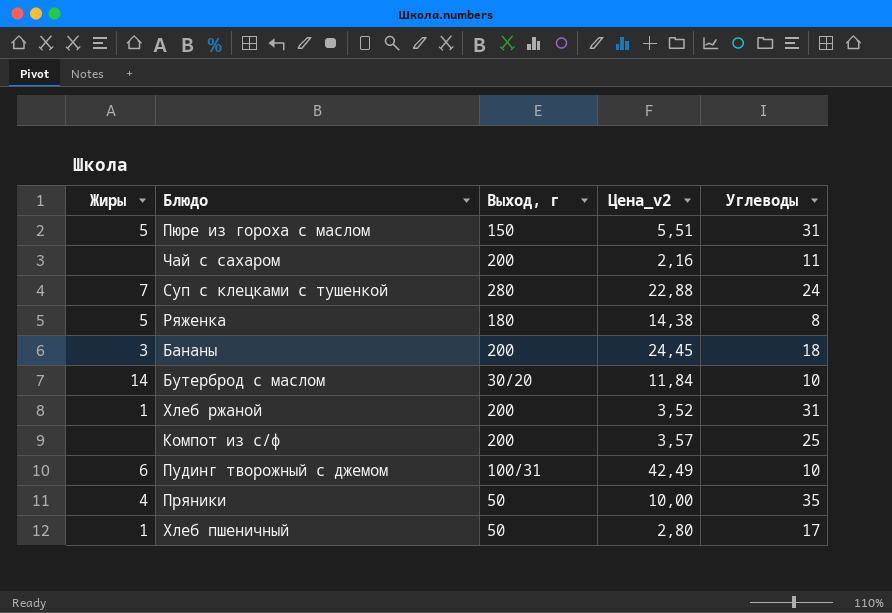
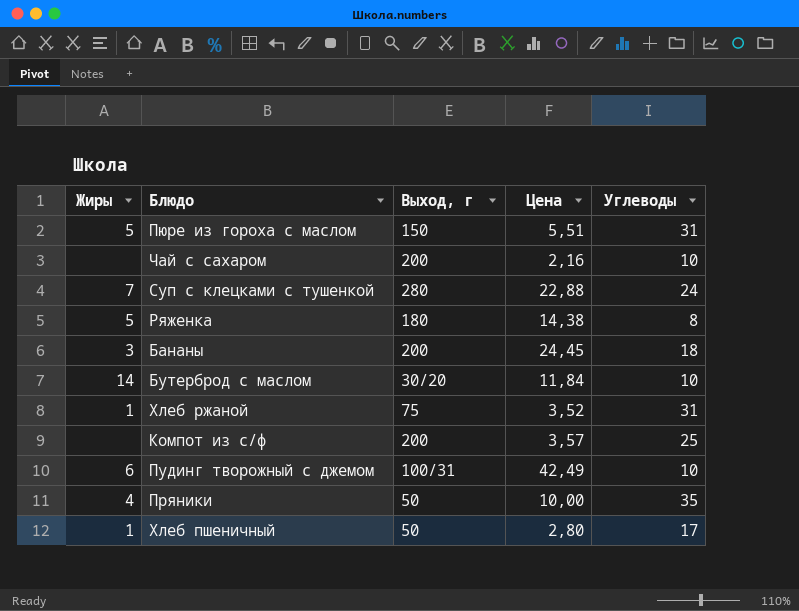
column name: Цена_v2 -> Цена
Чай с сахаром | Углеводы: 11 -> 10
Хлеб ржаной | Выход, г: 200 -> 75

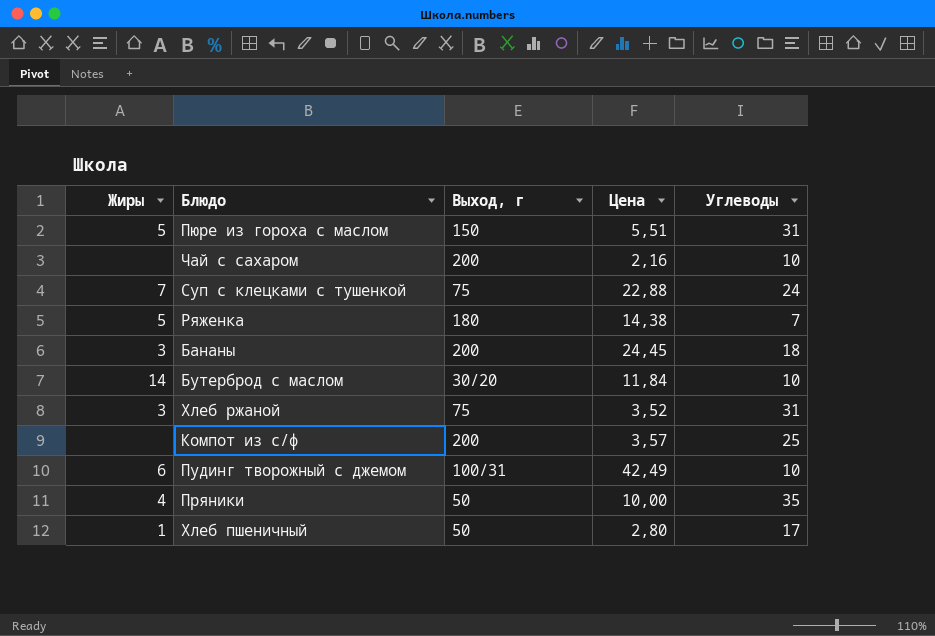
Суп с клецками с тушенкой | Выход, г: 280 -> 75
Ряженка | Углеводы: 8 -> 7
Хлеб ржаной | Жиры: 1 -> 3

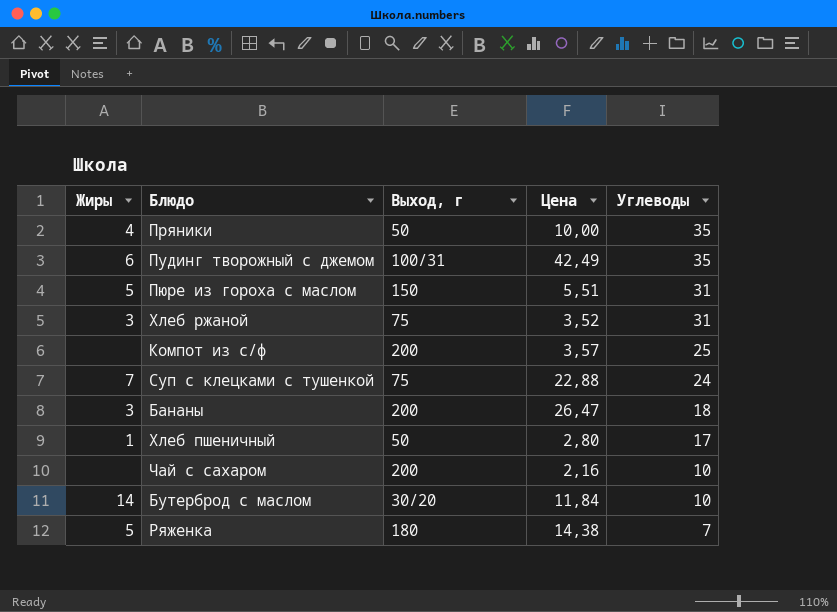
row order: none -> Углеводы descending
Пудинг творожный с джемом | Углеводы: 10 -> 35
Бананы | Цена: 24,45 -> 26,47

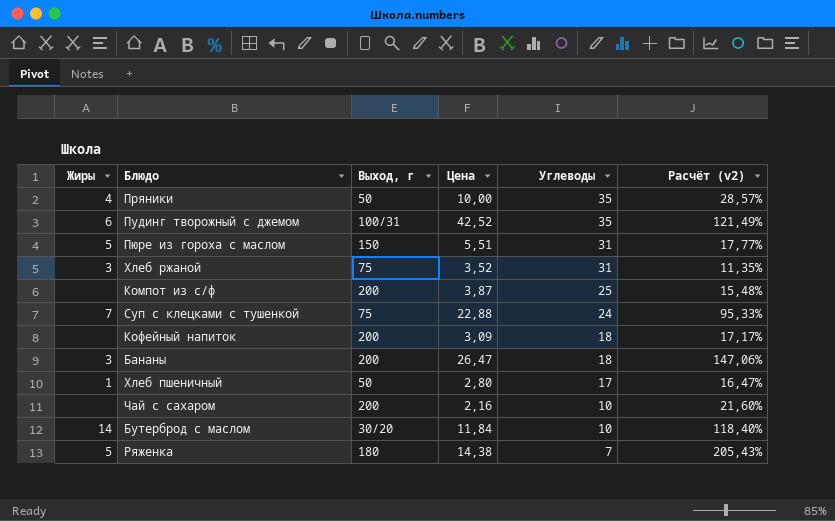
column Расчёт (v2) | formula: none -> [Цена] / [Углеводы]
Пудинг творожный с джемом | Цена: 42,49 -> 42,52
Компот из с/ф | Цена: 3,57 -> 3,87
row Кофейный напиток: none -> none | 200 | 3,09 | 18 | 17,17%

